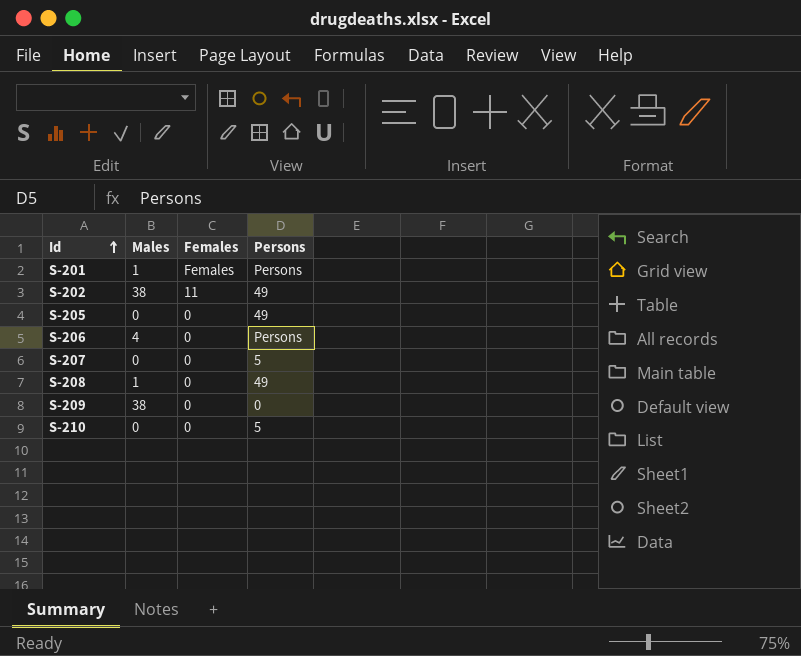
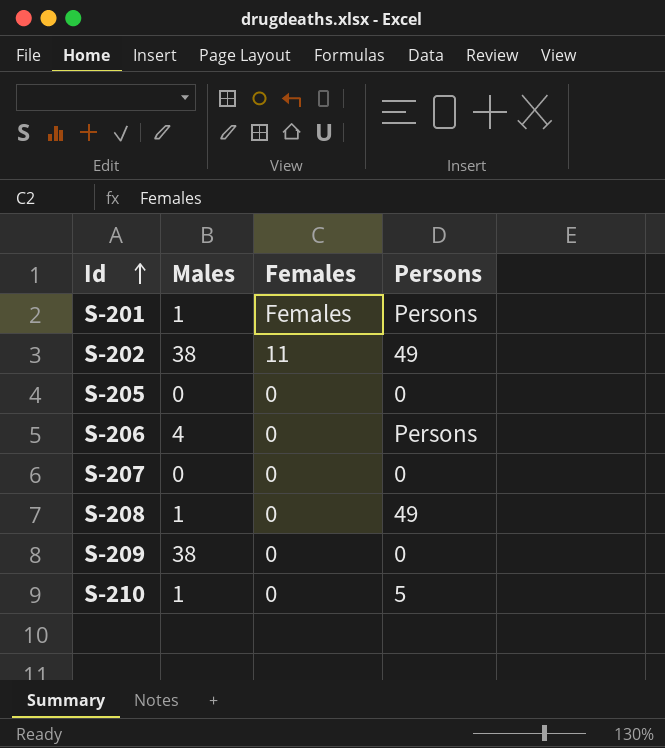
S-205 | Persons: 49 -> 0
S-207 | Persons: 5 -> 0
S-210 | Males: 0 -> 1

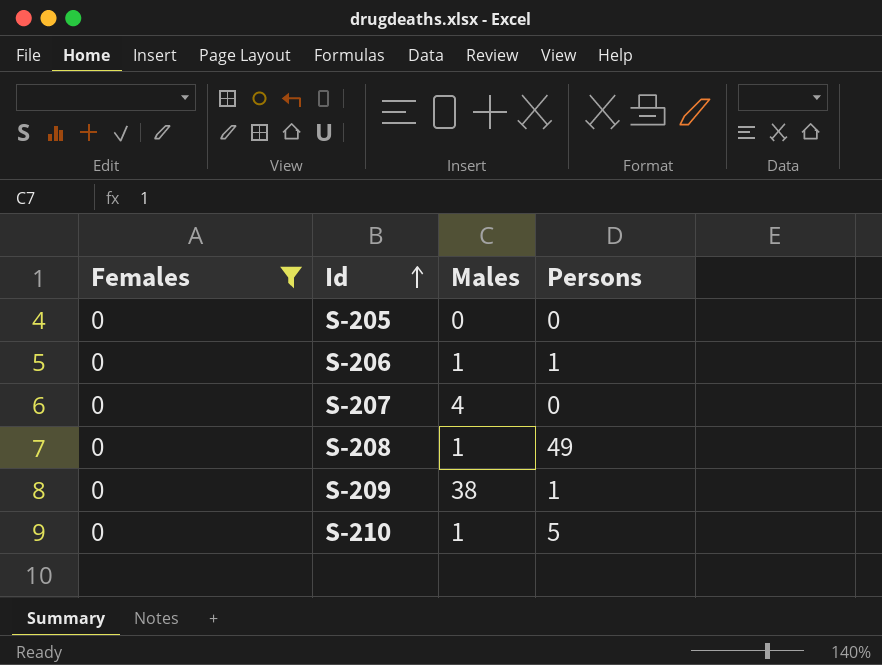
filter: none -> Females = 0
column Females | position: 3 -> 1
S-206 | Males: 4 -> 1
S-206 | Persons: Persons -> 1
S-207 | Males: 0 -> 4
S-209 | Persons: 0 -> 1

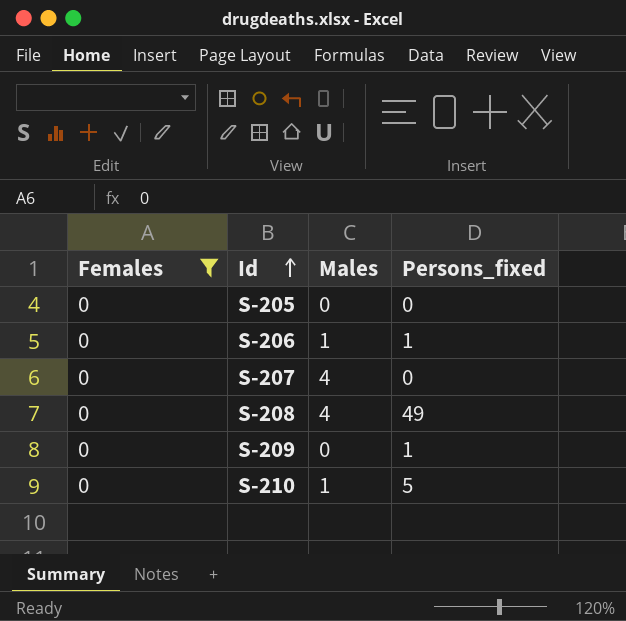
column name: Persons -> Persons_fixed
S-208 | Males: 1 -> 4
S-209 | Males: 38 -> 0

